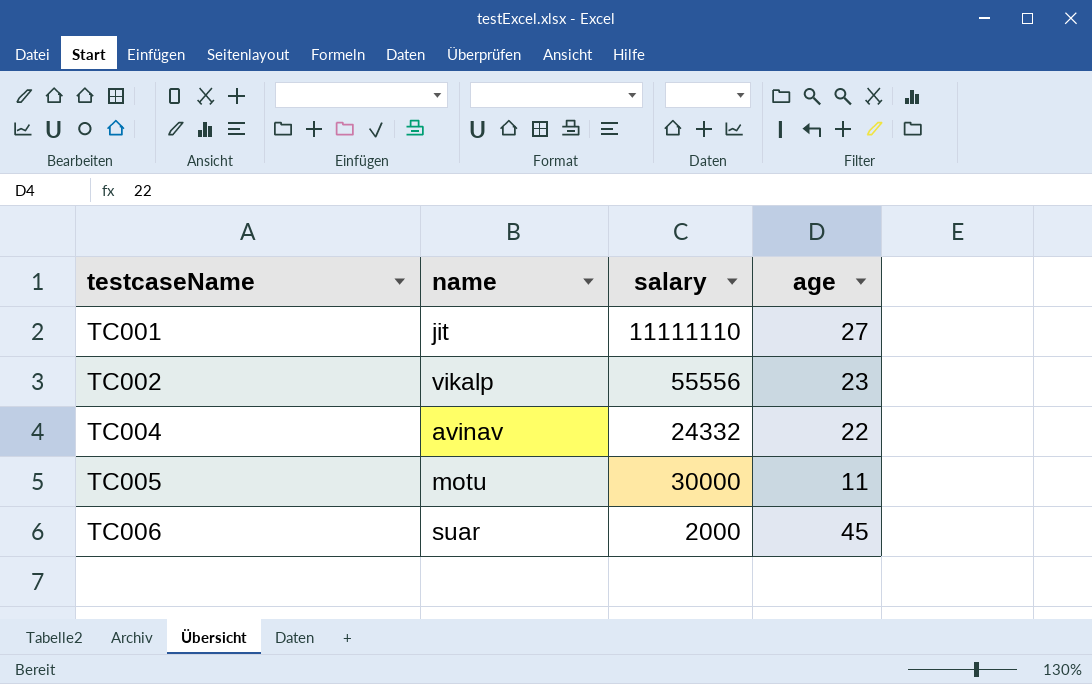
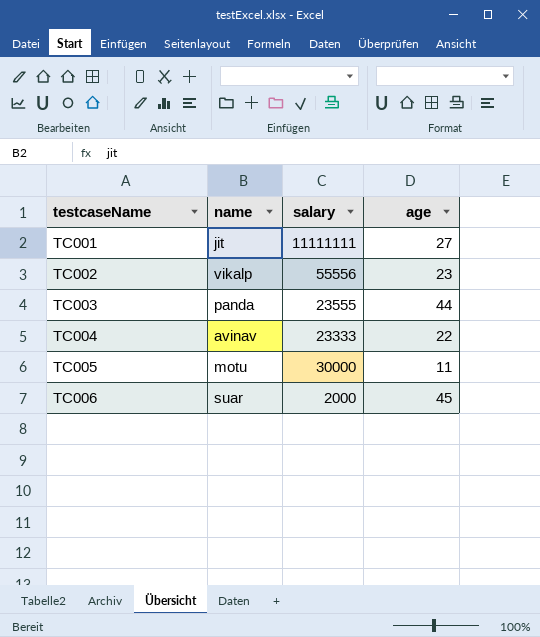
TC001 | salary: 11111110 -> 11111111
row TC003: none -> panda | 23555 | 44
TC004 | salary: 24332 -> 23333

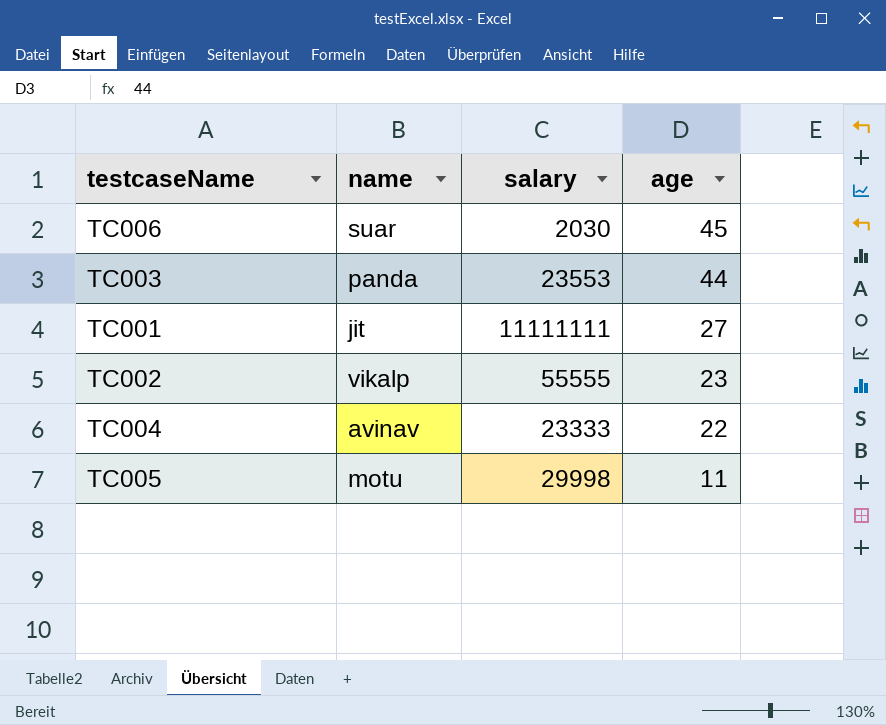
row order: testcaseName ascending -> age descending
TC006 | salary: 2000 -> 2030
TC003 | salary: 23555 -> 23553
TC002 | salary: 55556 -> 55555
TC005 | salary: 30000 -> 29998

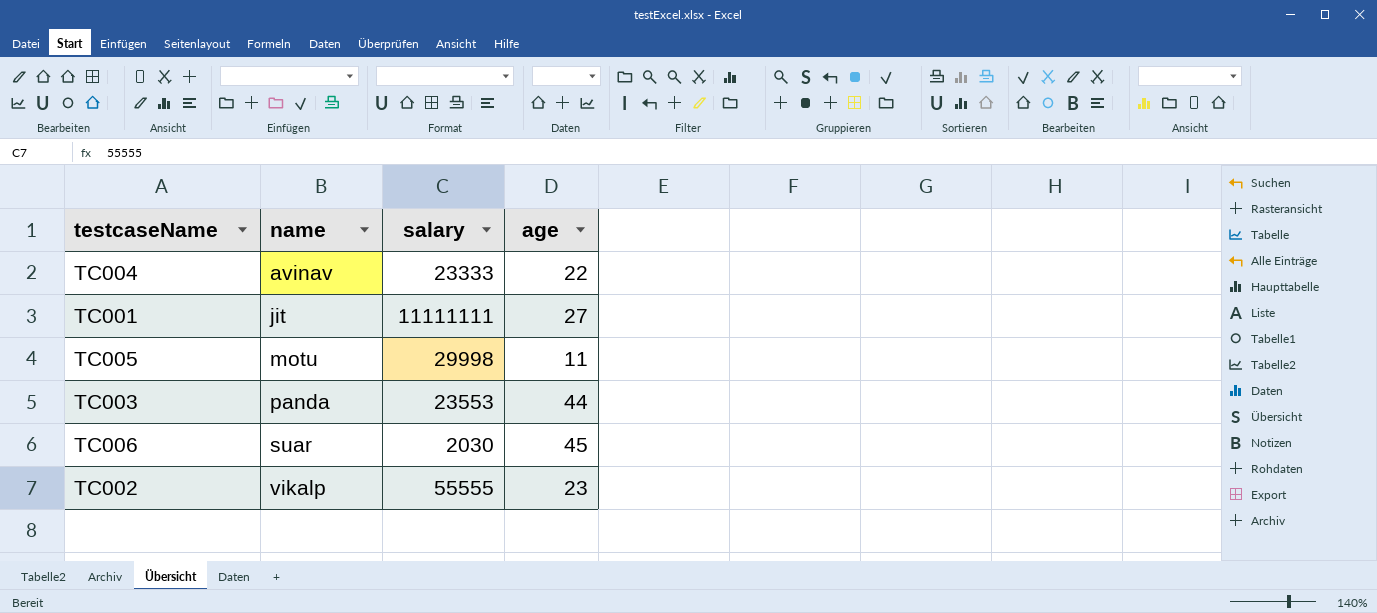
row order: age descending -> name ascending

